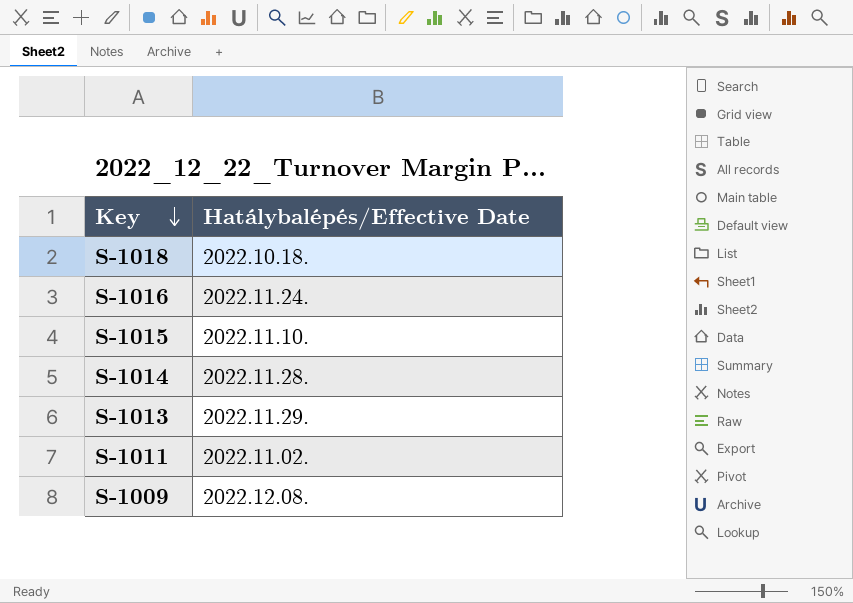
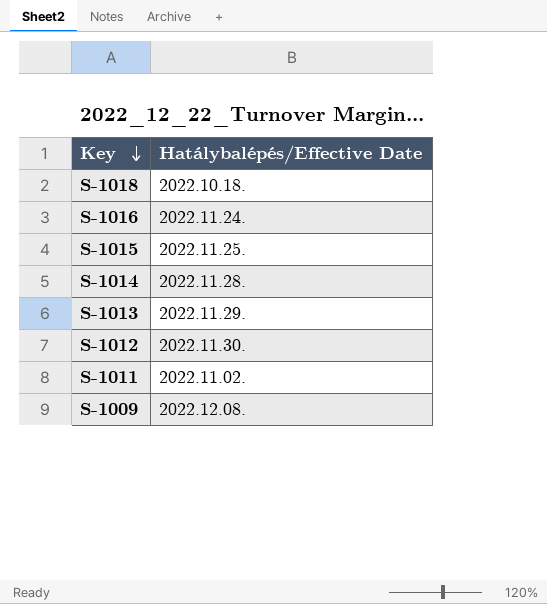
S-1015 | Hatálybalépés/Effective Date: 2022.11.10. -> 2022.11.25.
row S-1012: none -> 2022.11.30.

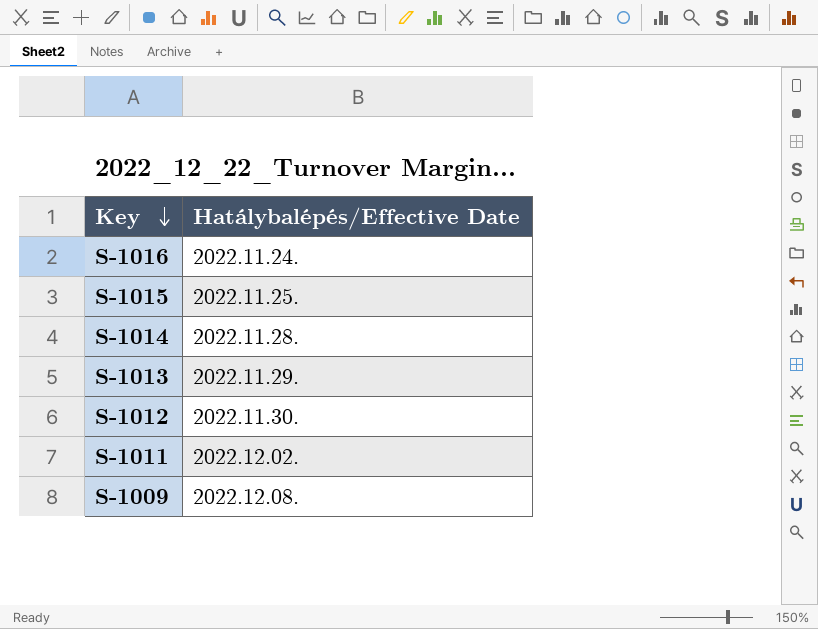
row S-1018: 2022.10.18. -> none
S-1011 | Hatálybalépés/Effective Date: 2022.11.02. -> 2022.12.02.

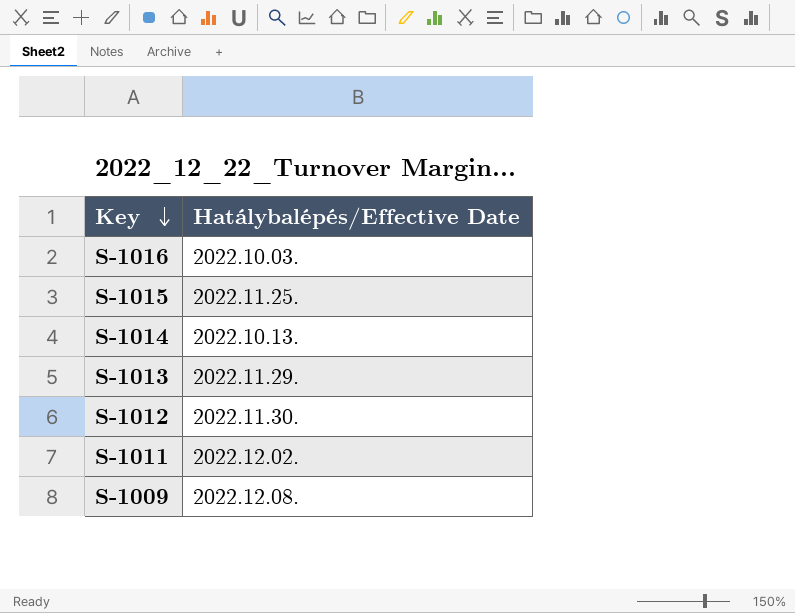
S-1016 | Hatálybalépés/Effective Date: 2022.11.24. -> 2022.10.03.
S-1014 | Hatálybalépés/Effective Date: 2022.11.28. -> 2022.10.13.

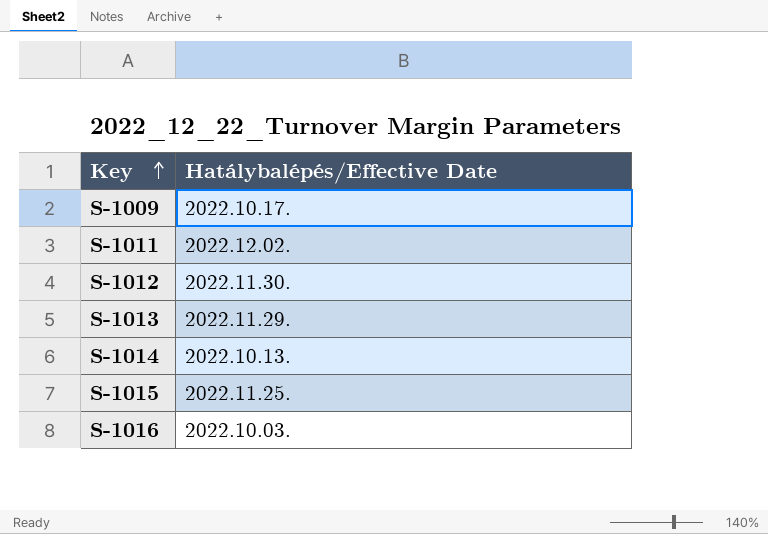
row order: Key descending -> Key ascending
S-1009 | Hatálybalépés/Effective Date: 2022.12.08. -> 2022.10.17.

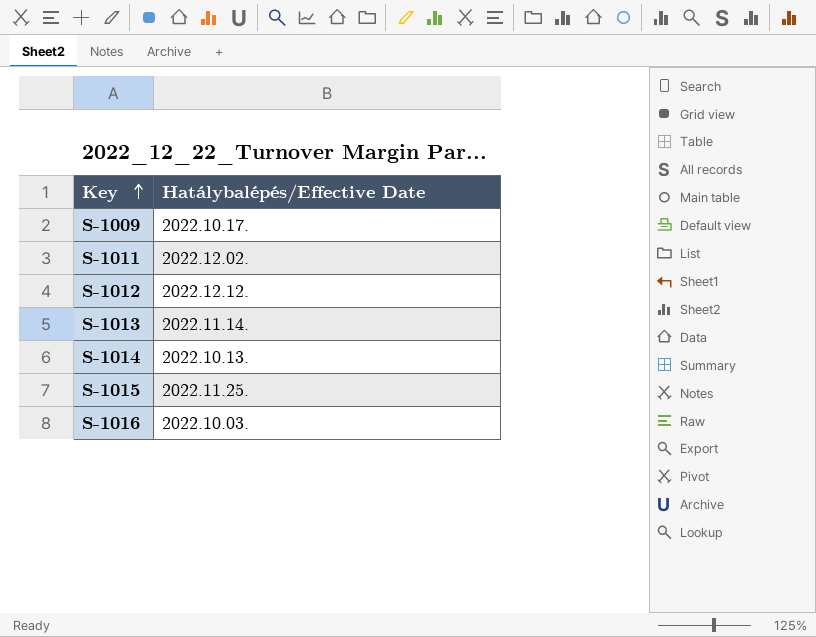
S-1012 | Hatálybalépés/Effective Date: 2022.11.30. -> 2022.12.12.
S-1013 | Hatálybalépés/Effective Date: 2022.11.29. -> 2022.11.14.

